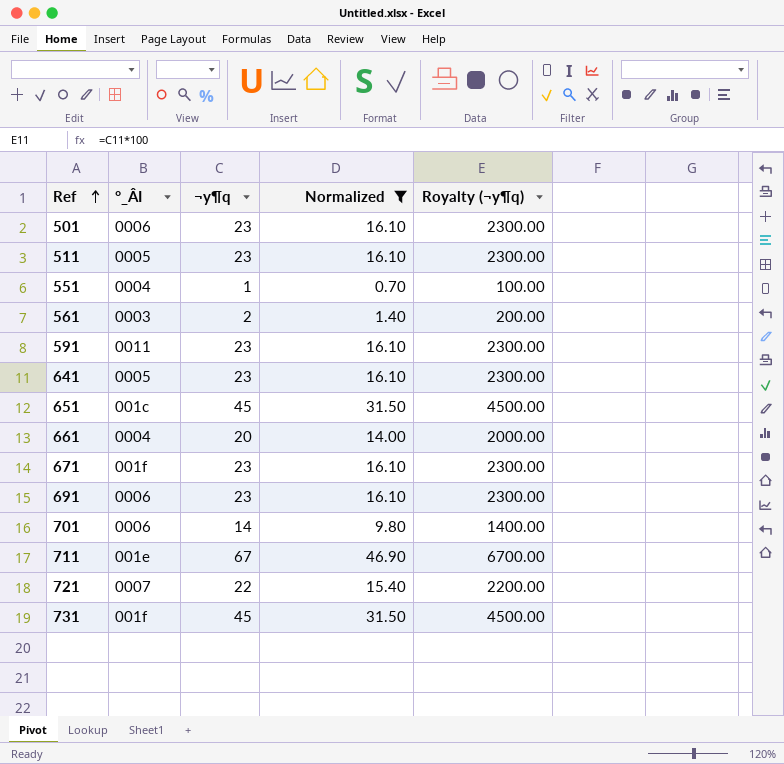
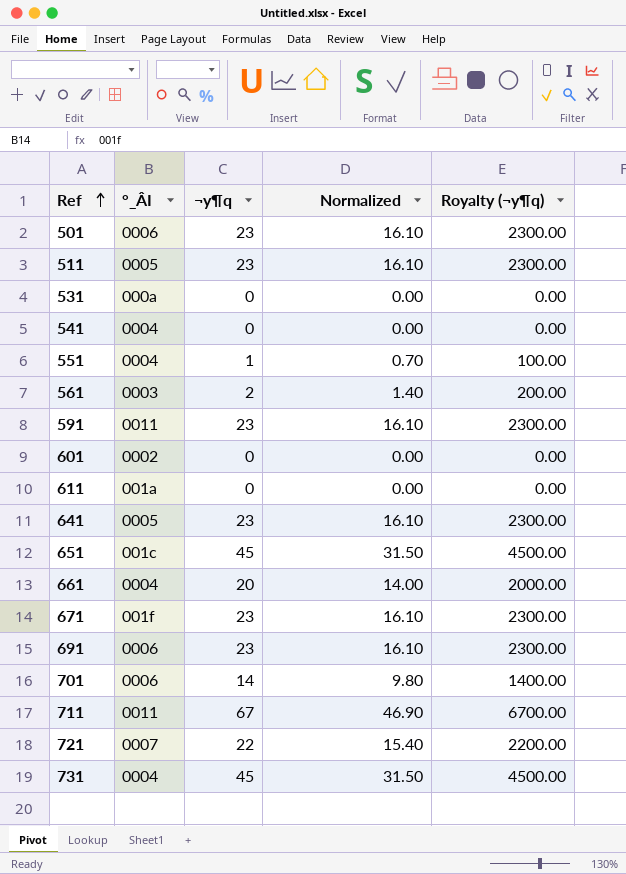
filter: Normalized != 0.00 -> none
711 | °_ÂI: 001e -> 0011
731 | °_ÂI: 001f -> 0004

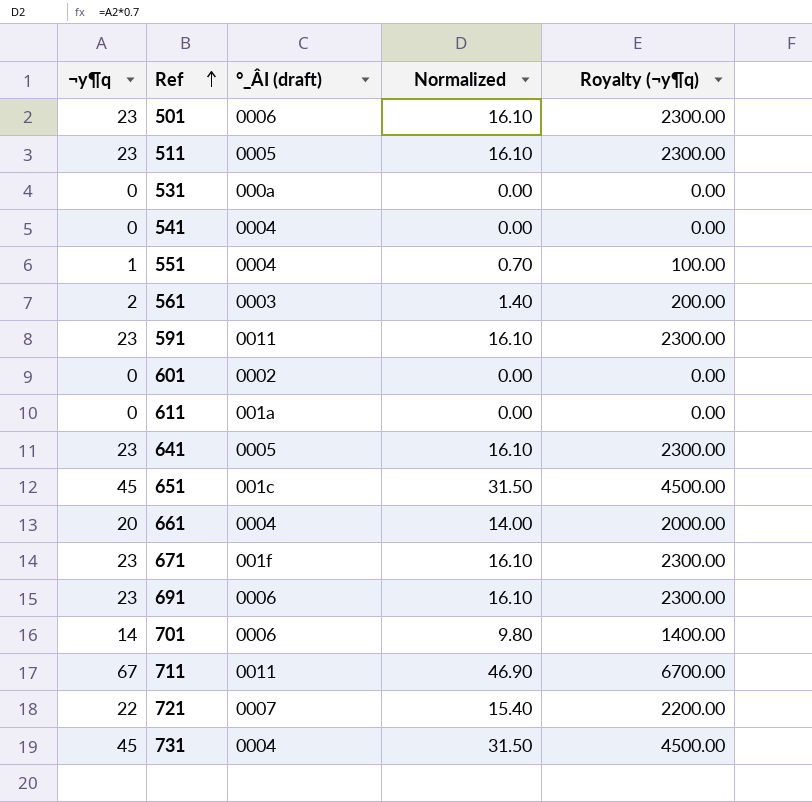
column ¬y¶q | position: 3 -> 1
column name: °_ÂI -> °_ÂI (draft)

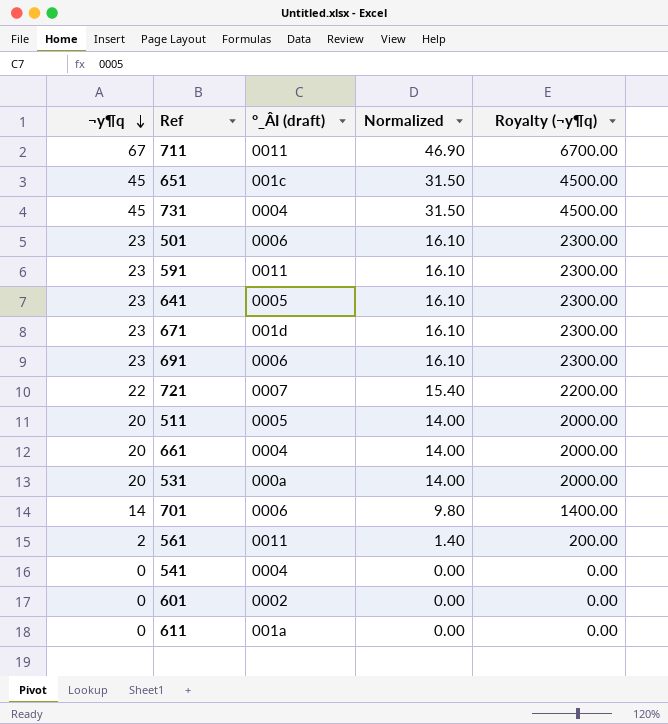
row order: Ref ascending -> ¬y¶q descending
row 551: 1 | 0004 | 0.70 | 100.00 -> none
671 | °_ÂI (draft): 001f -> 001d
511 | ¬y¶q: 23 -> 20
511 | Normalized: 16.10 -> 14.00
511 | Royalty (¬y¶q): 2300.00 -> 2000.00
531 | ¬y¶q: 0 -> 20
531 | Normalized: 0.00 -> 14.00
531 | Royalty (¬y¶q): 0.00 -> 2000.00
561 | °_ÂI (draft): 0003 -> 0011

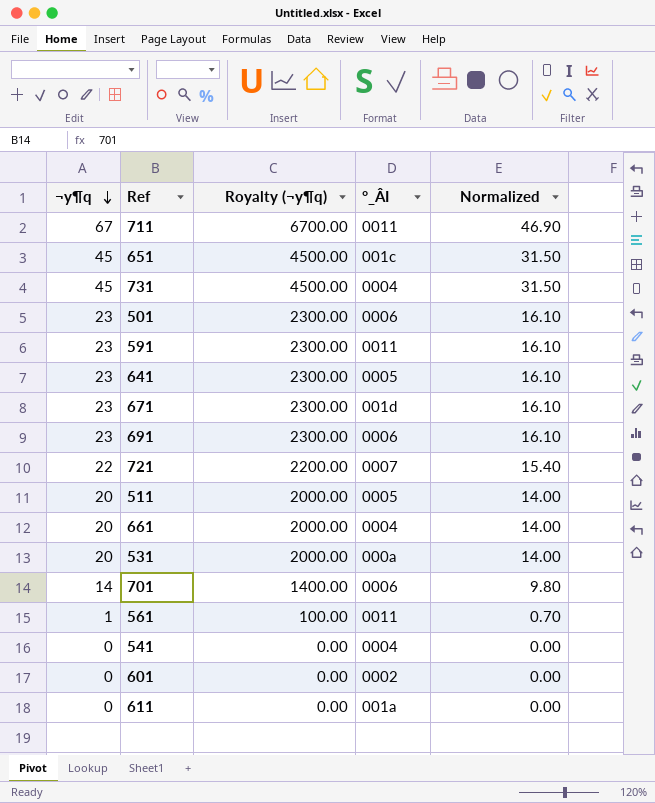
column Royalty (¬y¶q) | position: 5 -> 3
column name: °_ÂI (draft) -> °_ÂI
561 | ¬y¶q: 2 -> 1
561 | Royalty (¬y¶q): 200.00 -> 100.00
561 | Normalized: 1.40 -> 0.70

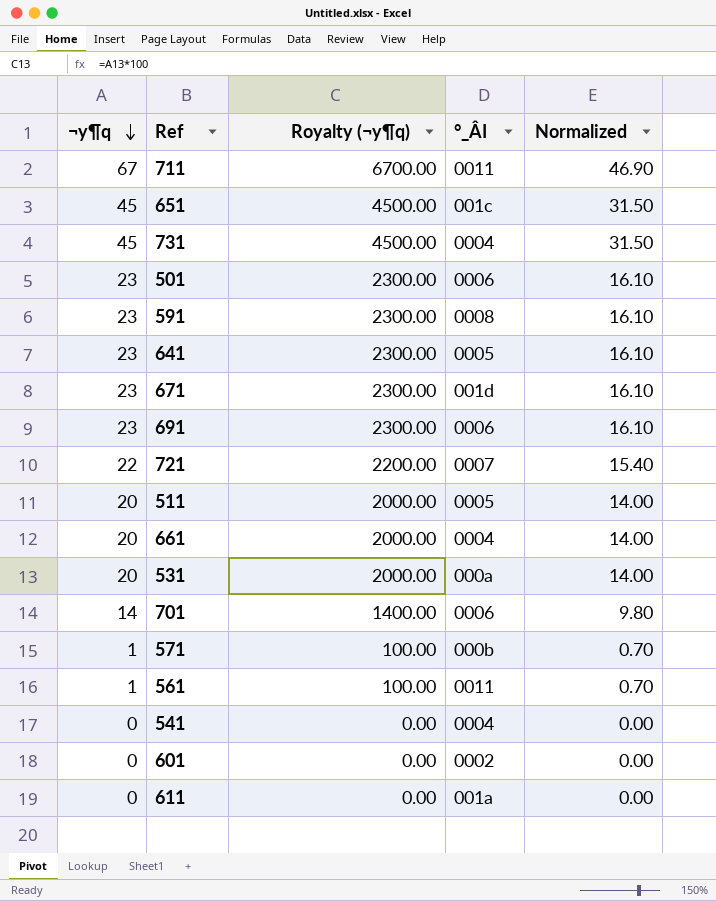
591 | °_ÂI: 0011 -> 0008
row 571: none -> 1 | 100.00 | 000b | 0.70

